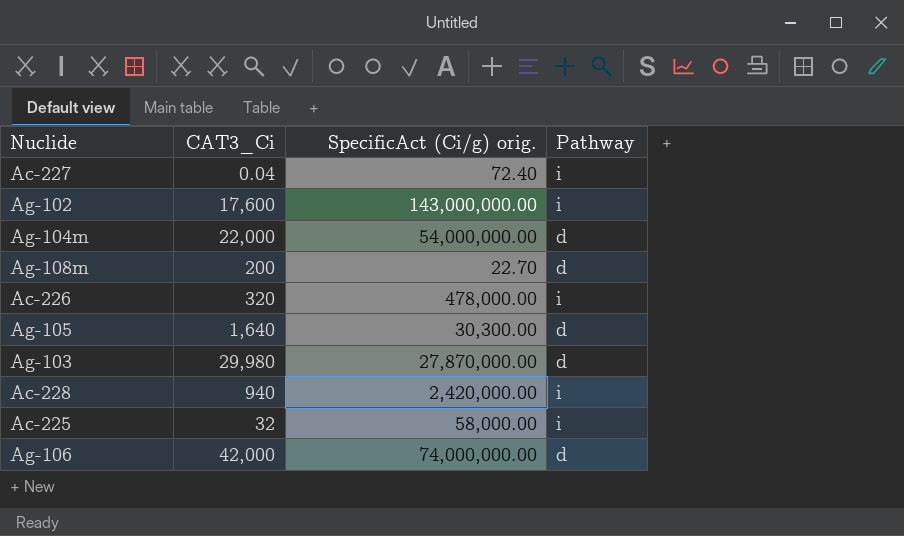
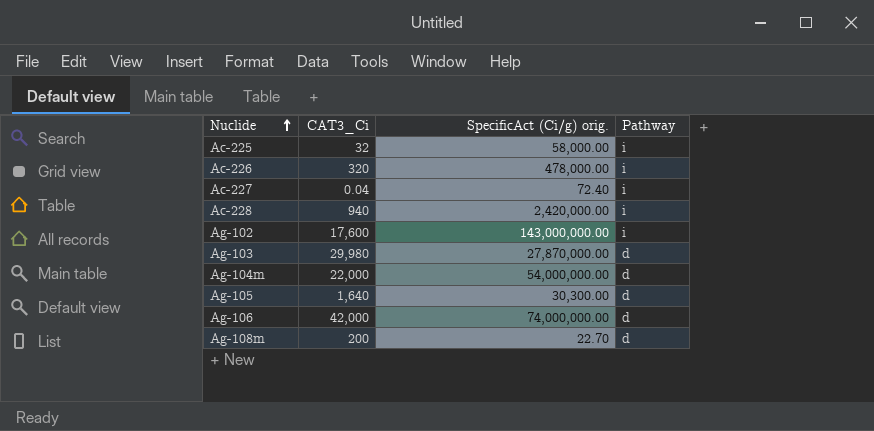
row order: none -> Nuclide ascending

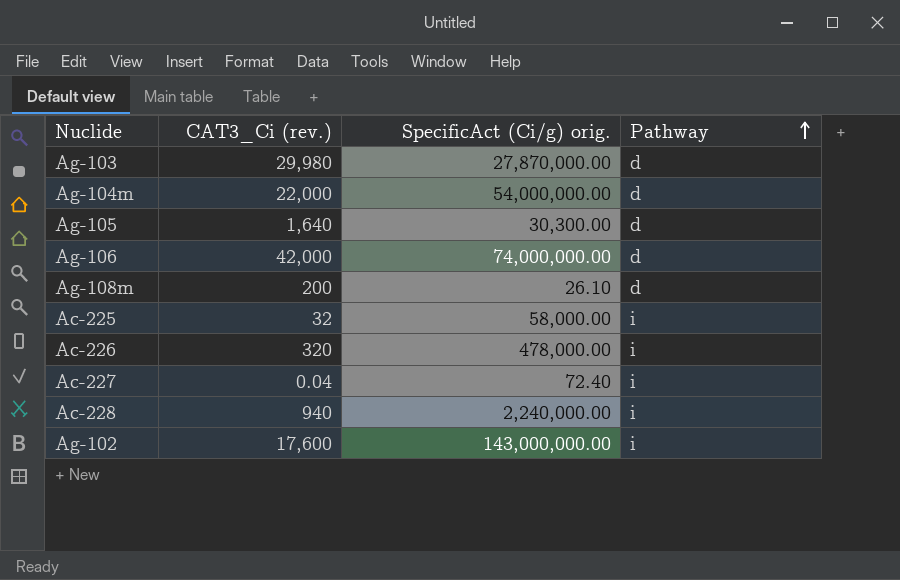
row order: Nuclide ascending -> Pathway ascending
column name: CAT3_Ci -> CAT3_Ci (rev.)
Ag-108m | SpecificAct (Ci/g) orig.: 22.70 -> 26.10
Ac-228 | SpecificAct (Ci/g) orig.: 2,420,000.00 -> 2,240,000.00

